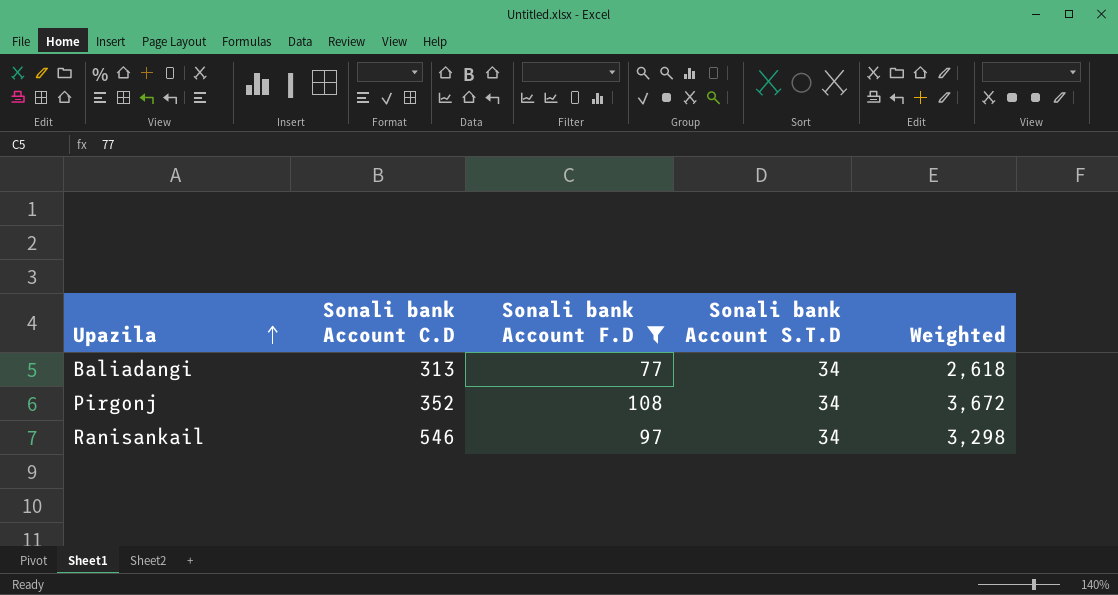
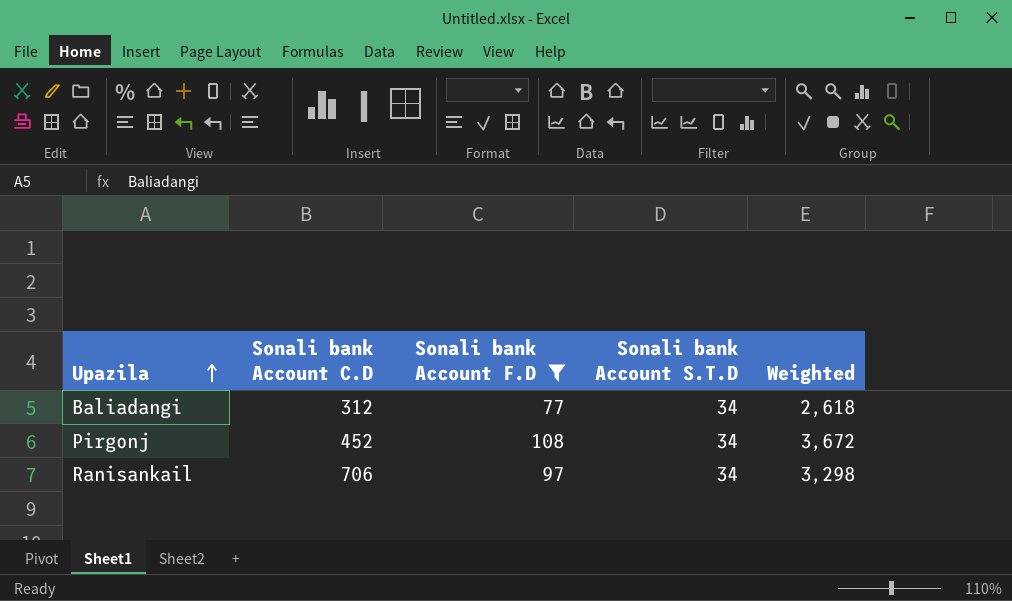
Baliadangi | Sonali bank Account C.D: 313 -> 312
Pirgonj | Sonali bank Account C.D: 352 -> 452
Ranisankail | Sonali bank Account C.D: 546 -> 706

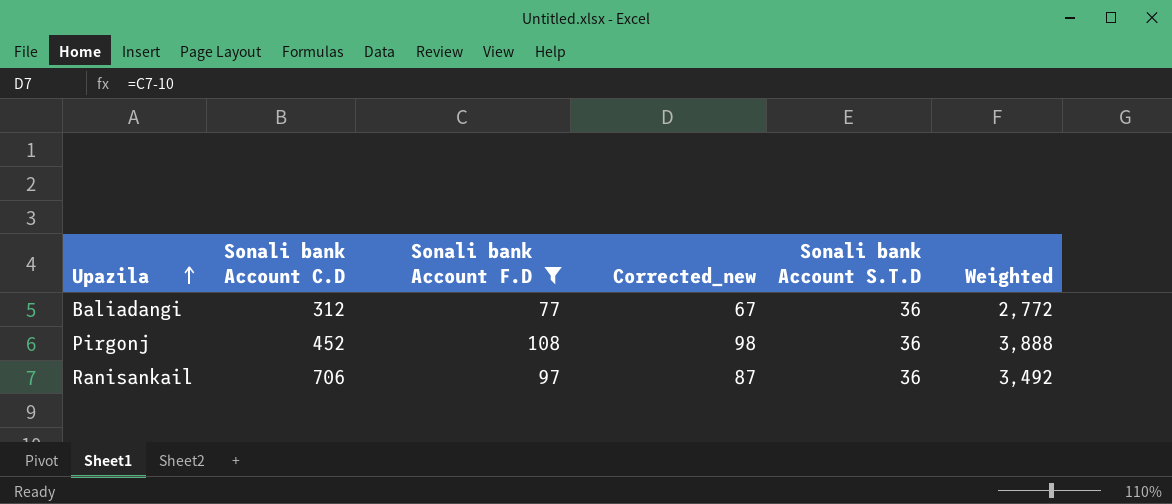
column Corrected_new | formula: none -> [Sonali bank Account F.D] - 10
Baliadangi | Sonali bank Account S.T.D: 34 -> 36
Baliadangi | Weighted: 2,618 -> 2,772
Pirgonj | Sonali bank Account S.T.D: 34 -> 36
Pirgonj | Weighted: 3,672 -> 3,888
Ranisankail | Sonali bank Account S.T.D: 34 -> 36
Ranisankail | Weighted: 3,298 -> 3,492

